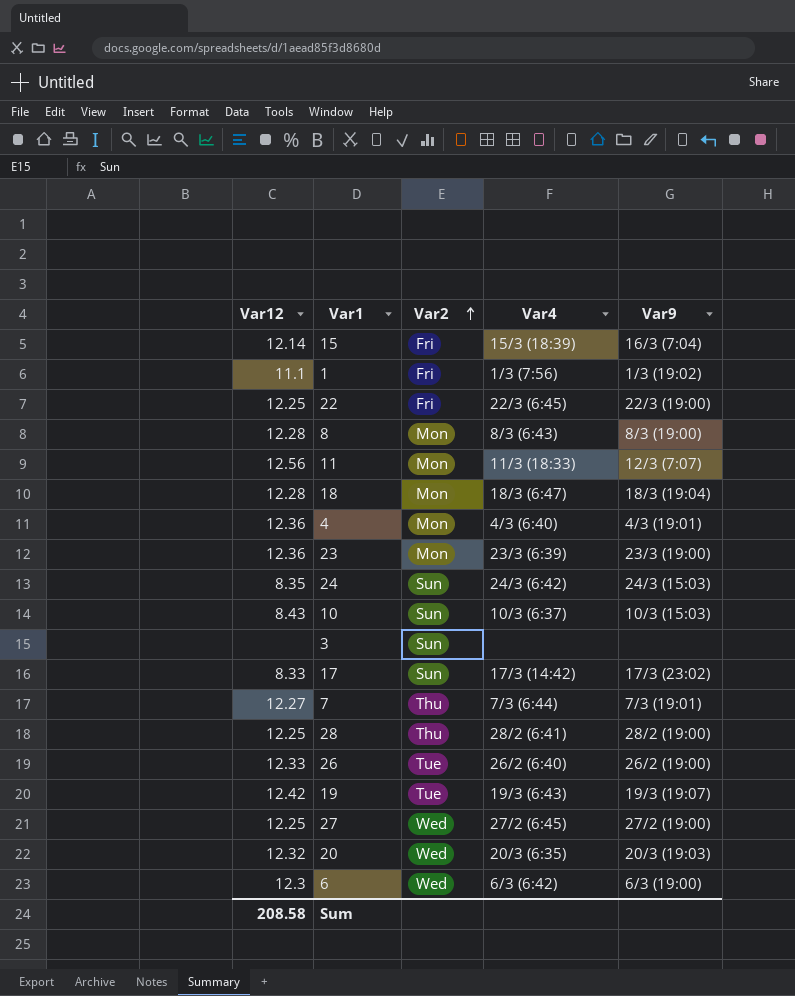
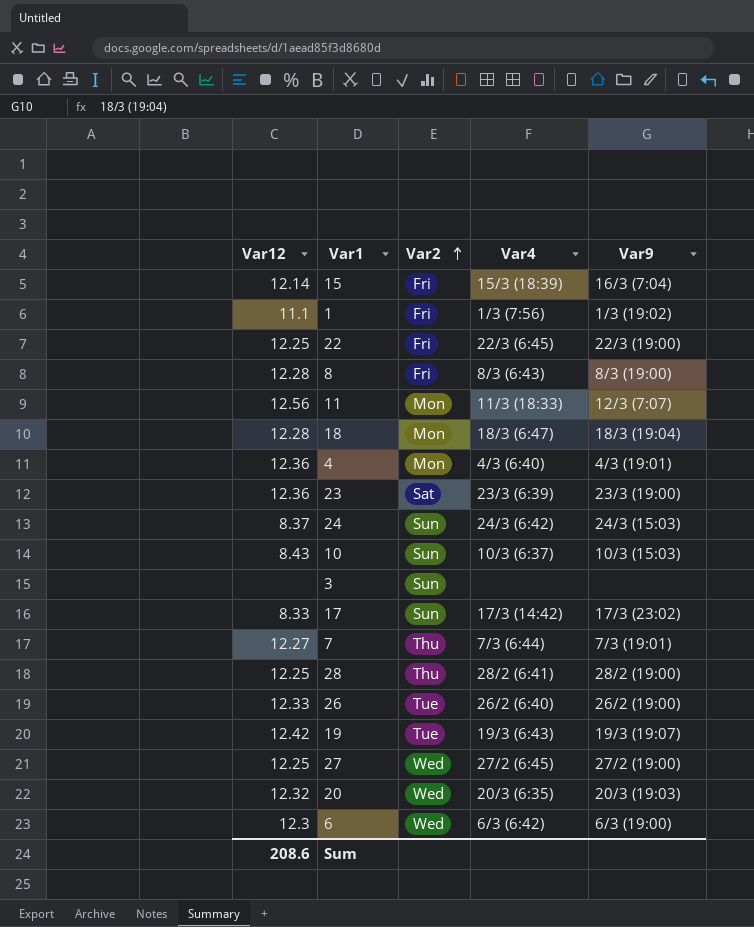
8 | Var2: Mon -> Fri
23 | Var2: Mon -> Sat
24 | Var12: 8.35 -> 8.37
Sum | Var12: 208.58 -> 208.6

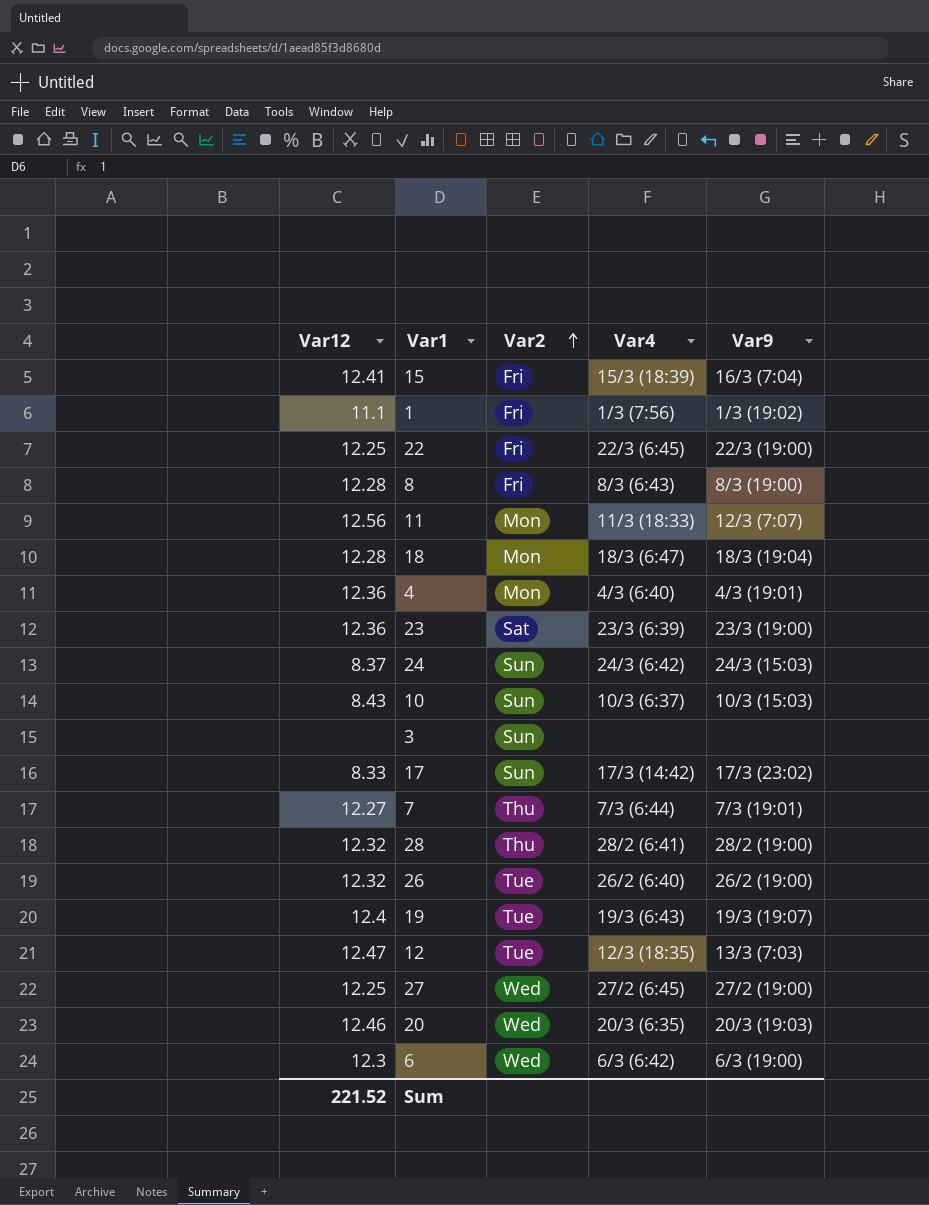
15 | Var12: 12.14 -> 12.41
28 | Var12: 12.25 -> 12.32
26 | Var12: 12.33 -> 12.32
19 | Var12: 12.42 -> 12.4
row 12: none -> 12.47 | Tue | 12/3 (18:35) | 13/3 (7:03)
20 | Var12: 12.32 -> 12.46
Sum | Var12: 208.6 -> 221.52

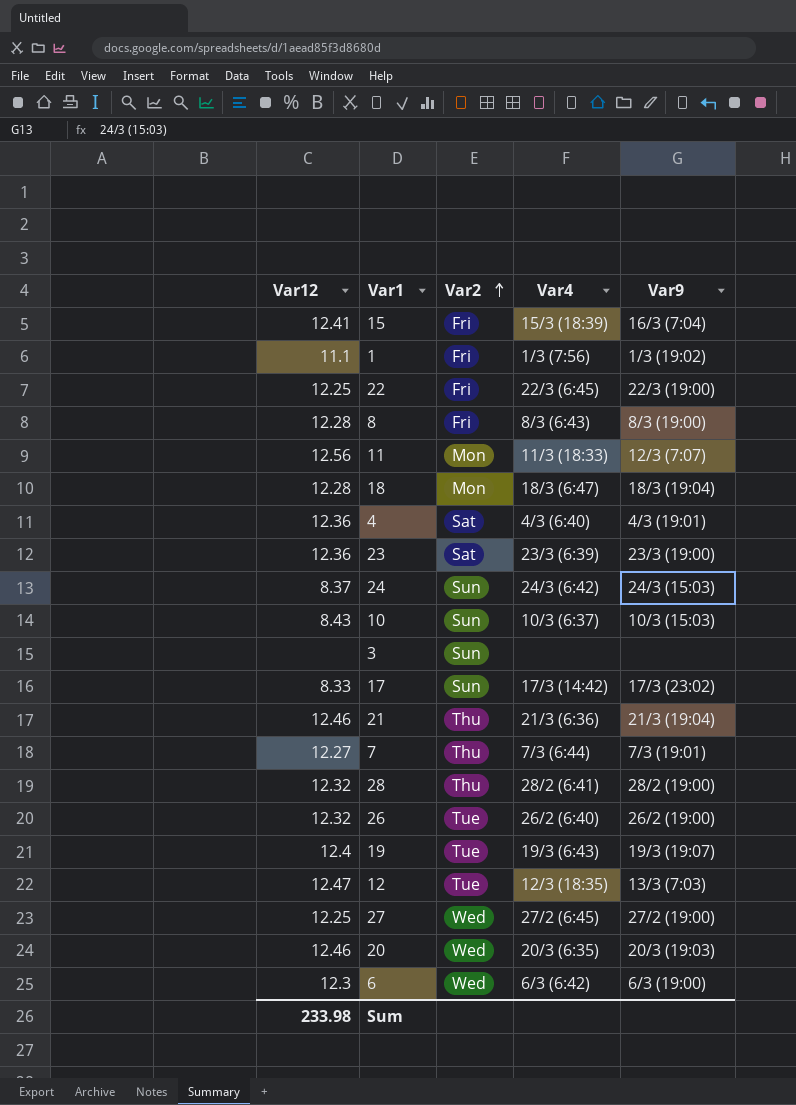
4 | Var2: Mon -> Sat
row 21: none -> 12.46 | Thu | 21/3 (6:36) | 21/3 (19:04)
Sum | Var12: 221.52 -> 233.98

